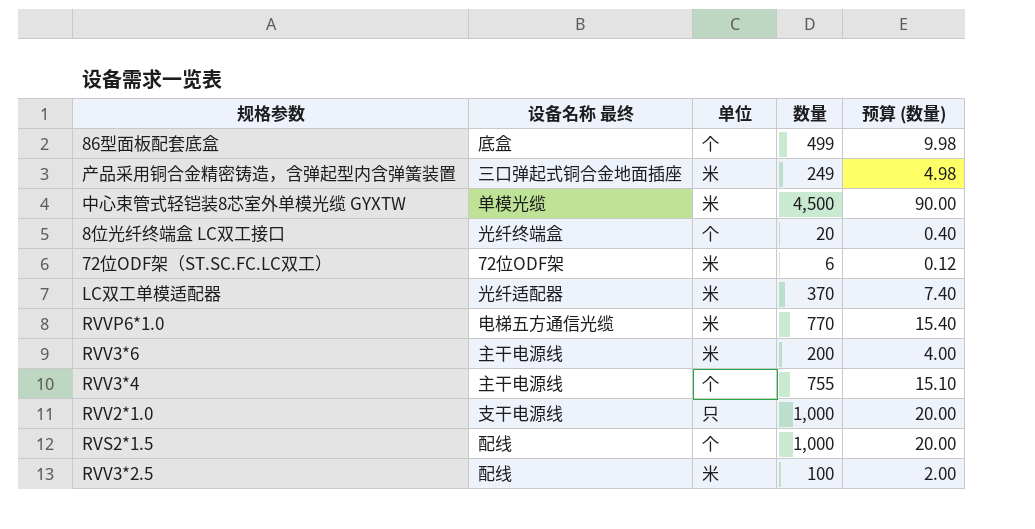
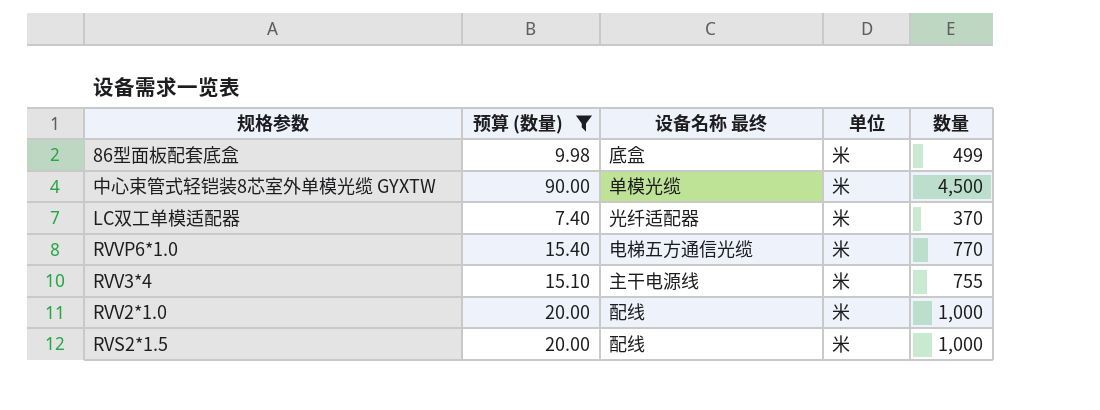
filter: none -> 预算 (数量) >= 7.40
column 预算 (数量) | position: 5 -> 2
86型面板配套底盒 | 单位: 个 -> 米
RVV3*4 | 单位: 个 -> 米
RVV2*1.0 | 设备名称 最终: 支干电源线 -> 配线
RVV2*1.0 | 单位: 只 -> 米
RVS2*1.5 | 单位: 个 -> 米

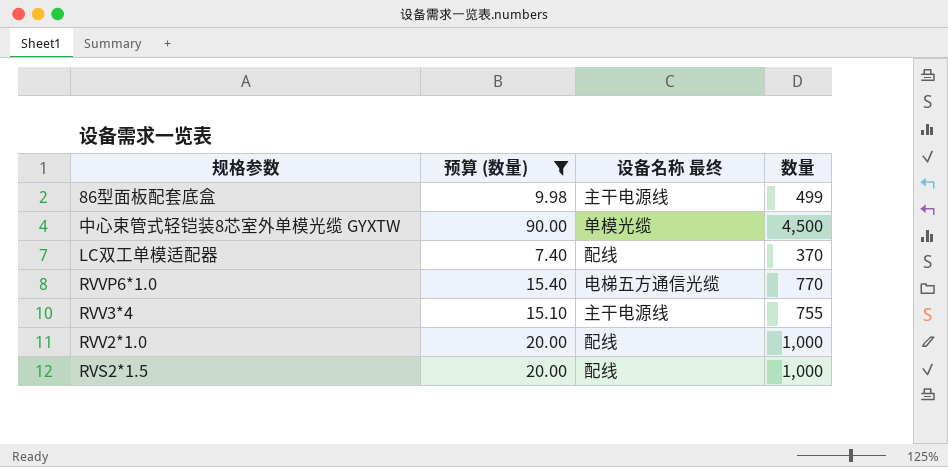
column 单位 | position: 4 -> none
86型面板配套底盒 | 设备名称 最终: 底盒 -> 主干电源线
LC双工单模适配器 | 设备名称 最终: 光纤适配器 -> 配线

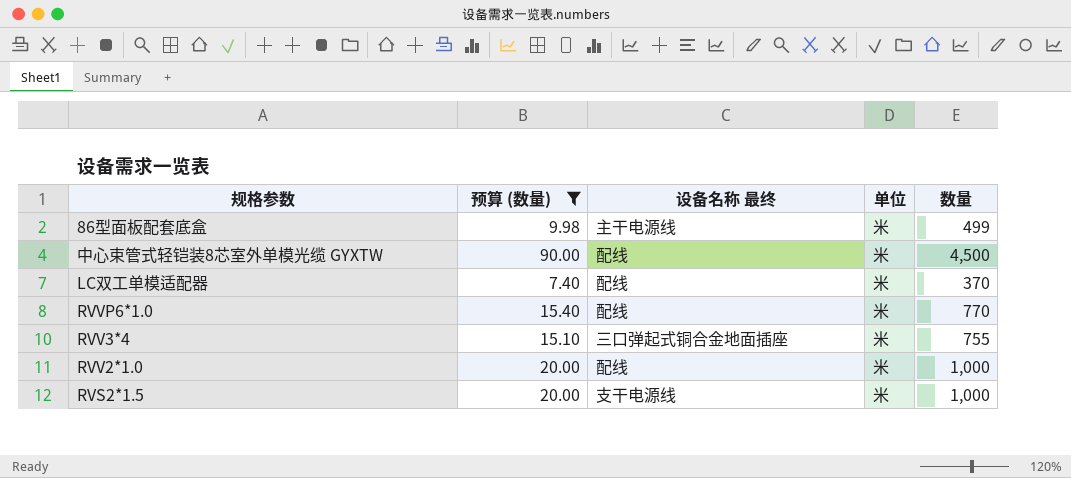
column 单位 | position: none -> 4
中心束管式轻铠装8芯室外单模光缆 GYXTW | 设备名称 最终: 单模光缆 -> 配线
RVVP6*1.0 | 设备名称 最终: 电梯五方通信光缆 -> 配线
RVV3*4 | 设备名称 最终: 主干电源线 -> 三口弹起式铜合金地面插座
RVS2*1.5 | 设备名称 最终: 配线 -> 支干电源线

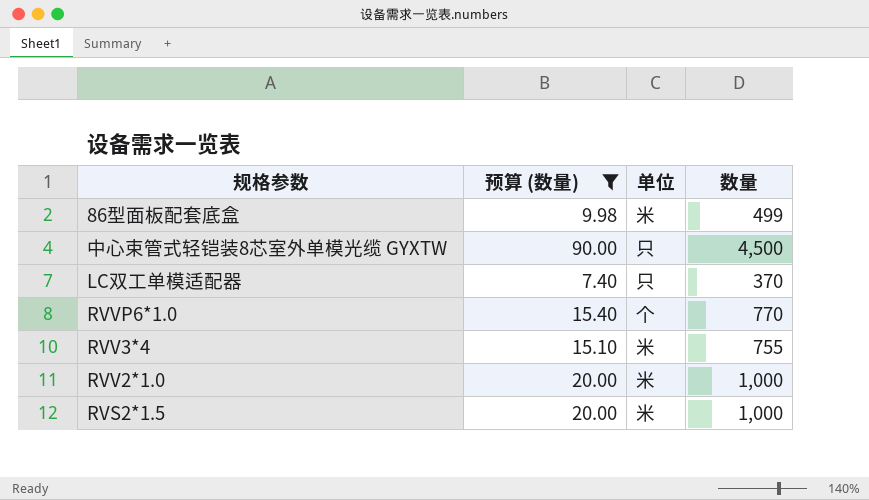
column 设备名称 最终 | position: 3 -> none
中心束管式轻铠装8芯室外单模光缆 GYXTW | 单位: 米 -> 只
LC双工单模适配器 | 单位: 米 -> 只
RVVP6*1.0 | 单位: 米 -> 个

